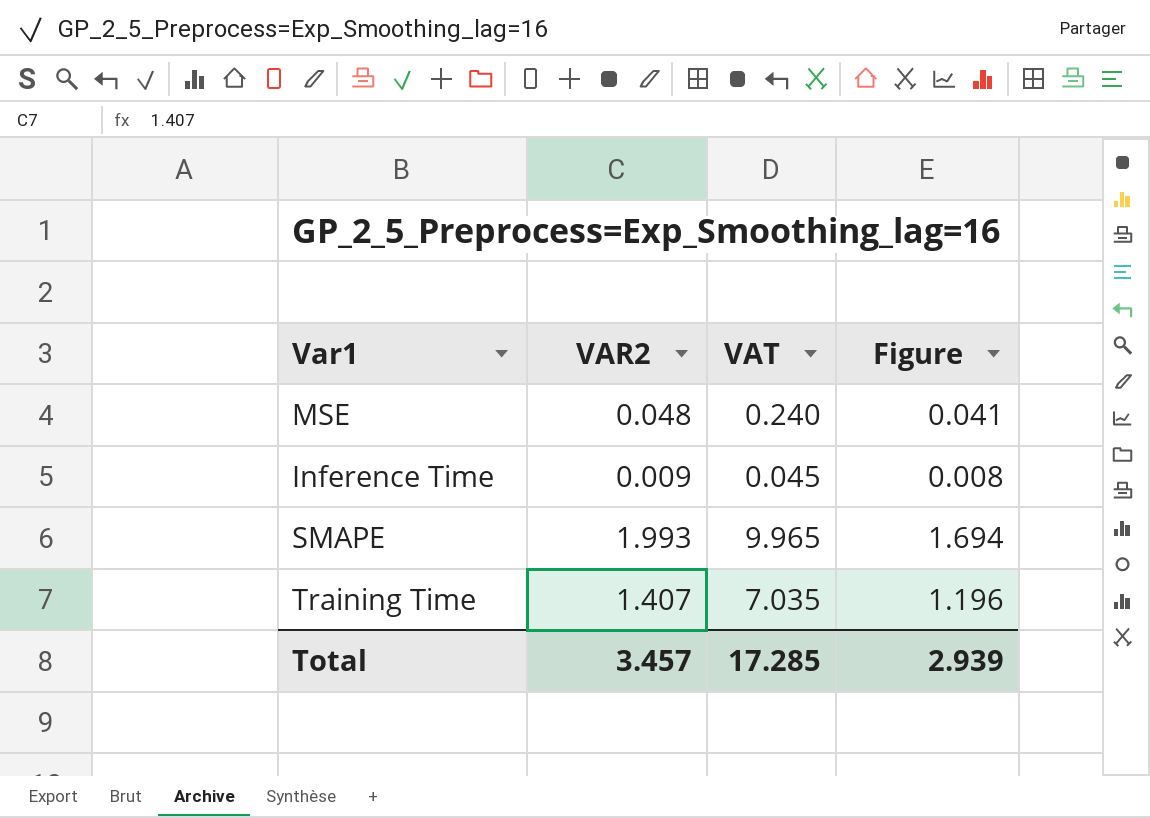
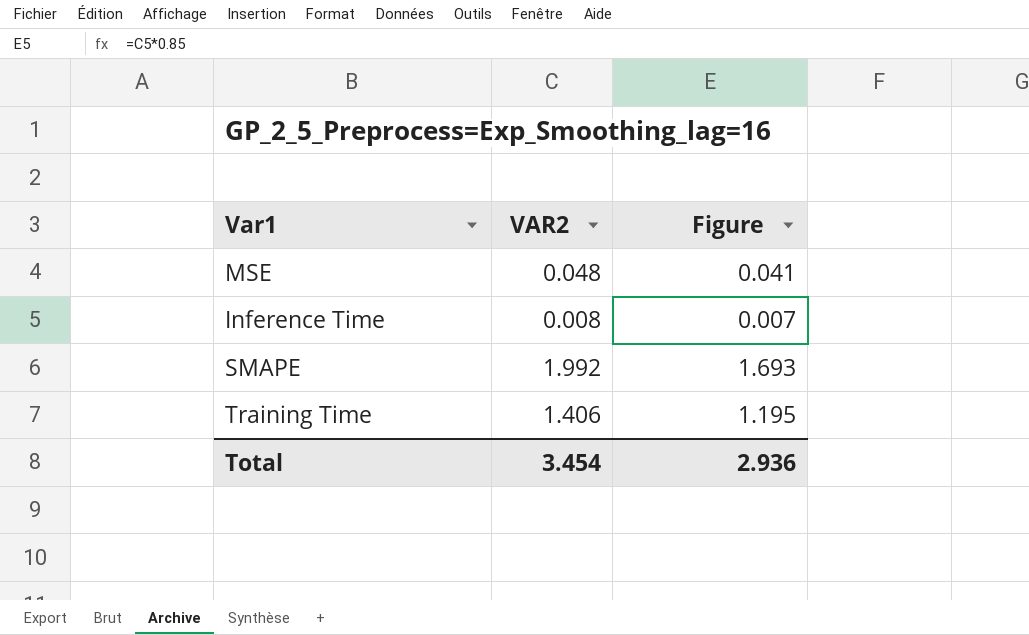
column VAT | formula: [VAR2] * 5 -> none
Inference Time | VAR2: 0.009 -> 0.008
Inference Time | Figure: 0.008 -> 0.007
SMAPE | VAR2: 1.993 -> 1.992
SMAPE | Figure: 1.694 -> 1.693
Training Time | VAR2: 1.407 -> 1.406
Training Time | Figure: 1.196 -> 1.195
Total | VAR2: 3.457 -> 3.454
Total | Figure: 2.939 -> 2.936

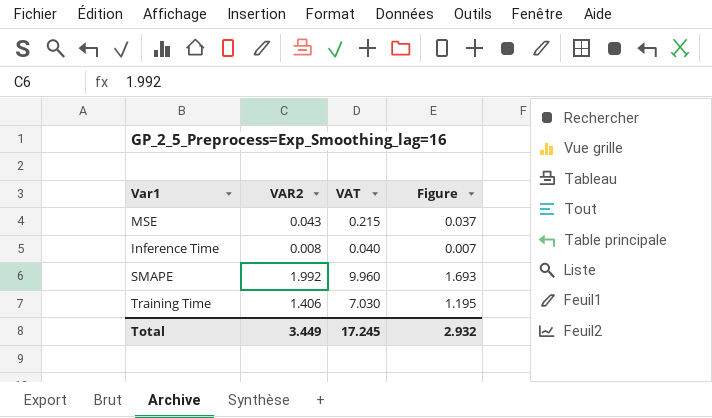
column VAT | formula: none -> [VAR2] * 5
MSE | VAR2: 0.048 -> 0.043
MSE | Figure: 0.041 -> 0.037
Total | VAR2: 3.454 -> 3.449
Total | Figure: 2.936 -> 2.932

